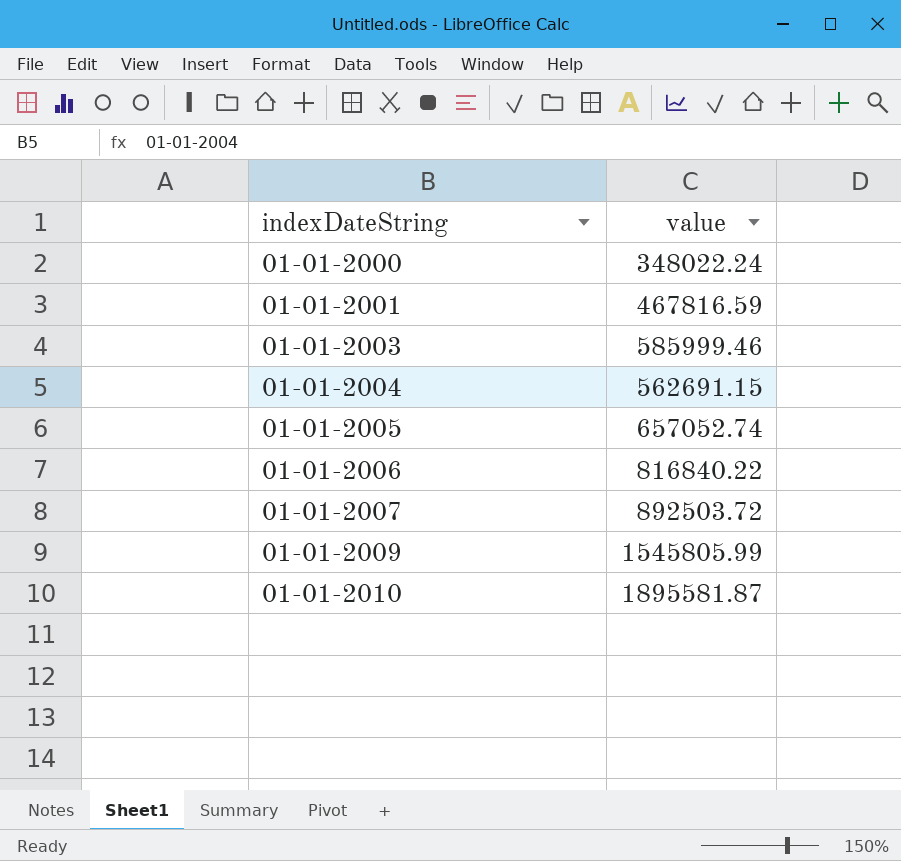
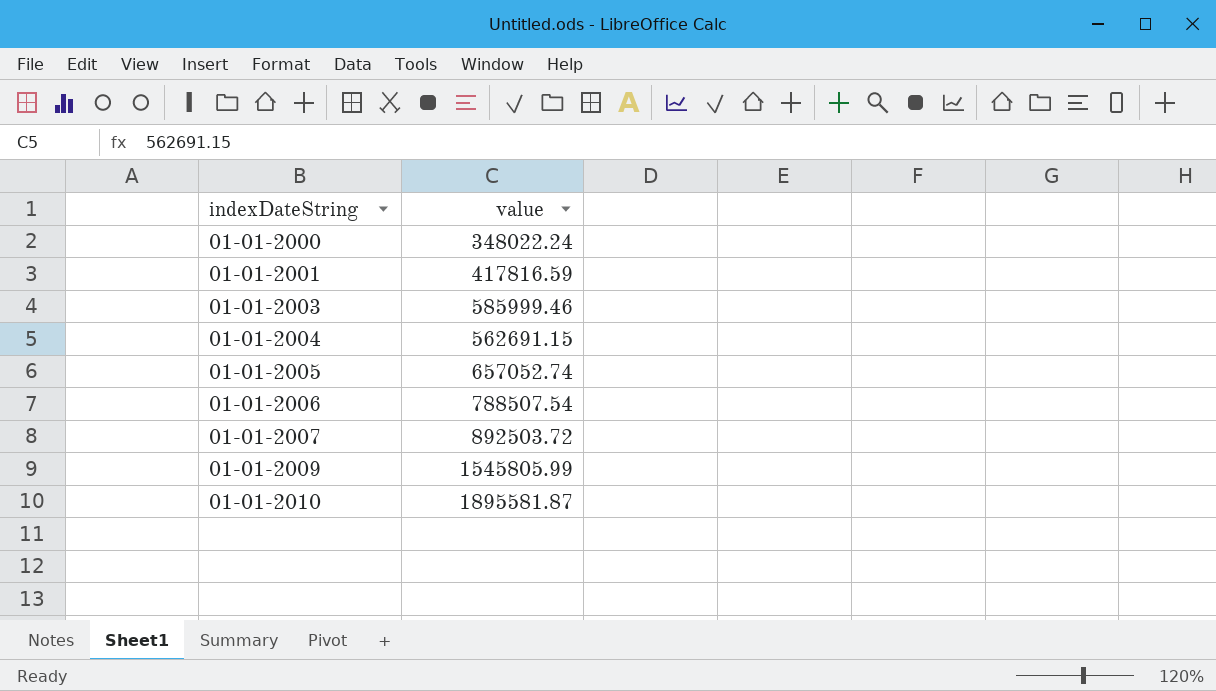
01-01-2001 | value: 467816.59 -> 417816.59
01-01-2006 | value: 816840.22 -> 788507.54

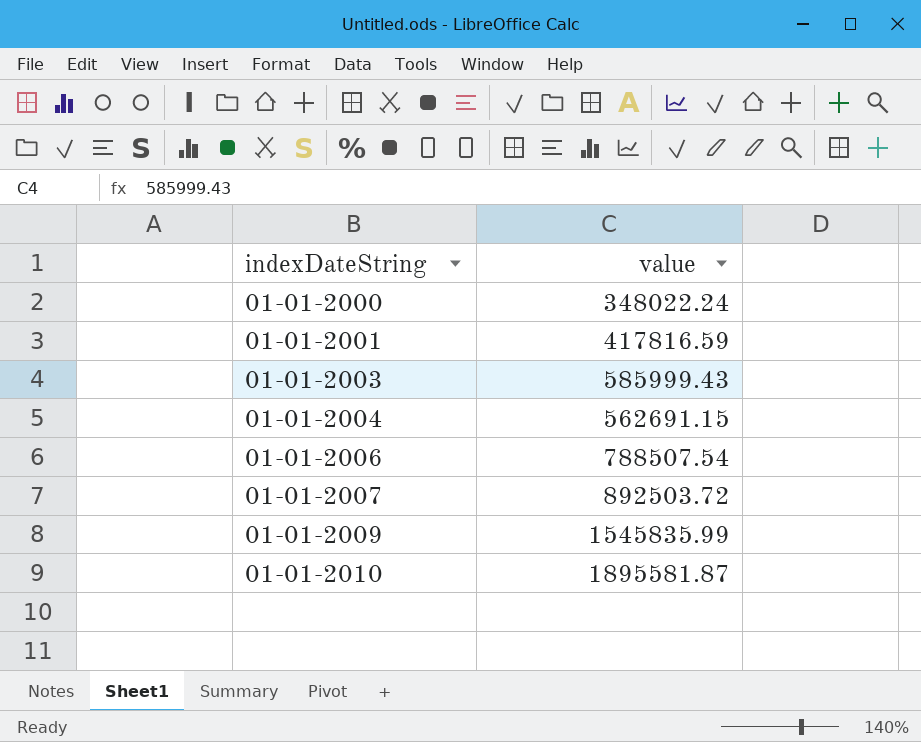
row 01-01-2005: 657052.74 -> none
01-01-2003 | value: 585999.46 -> 585999.43
01-01-2009 | value: 1545805.99 -> 1545835.99

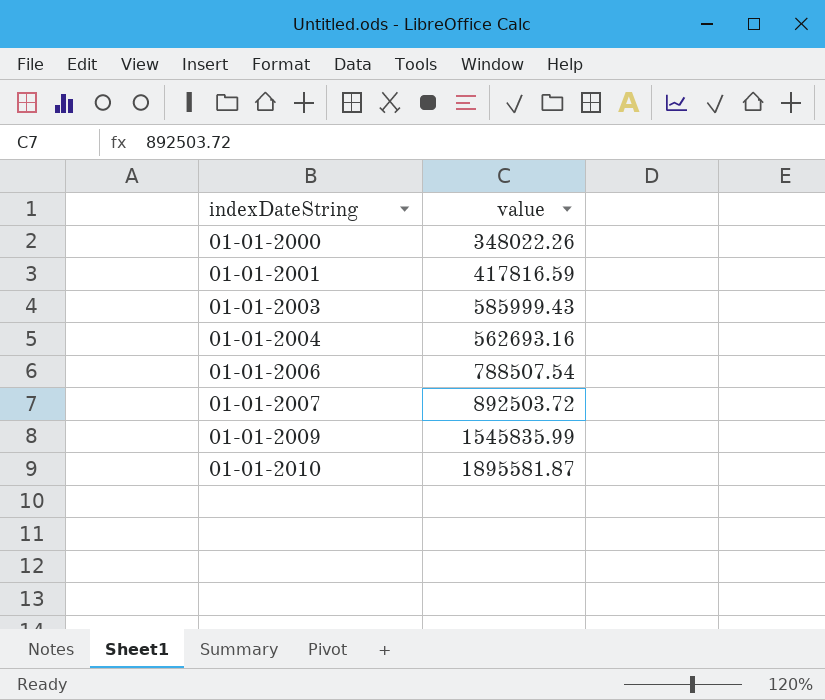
01-01-2000 | value: 348022.24 -> 348022.26
01-01-2004 | value: 562691.15 -> 562693.16

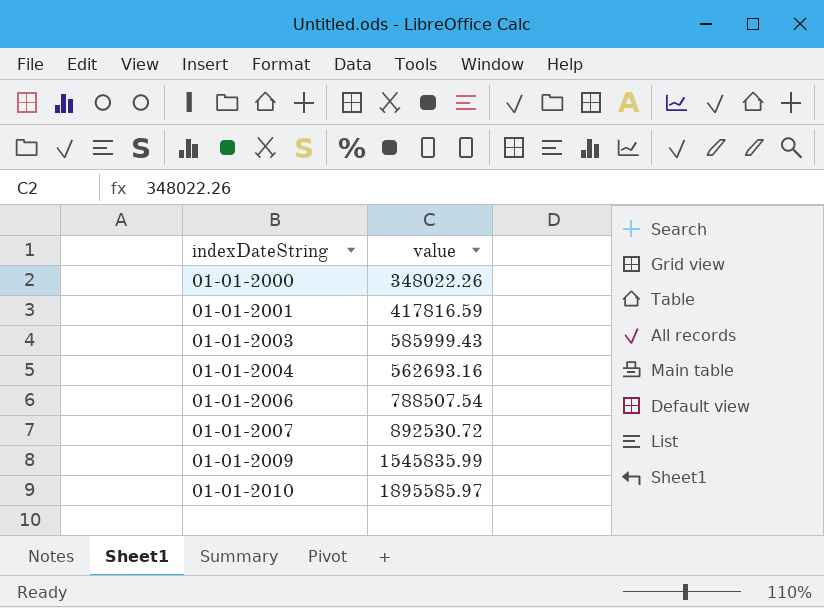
01-01-2007 | value: 892503.72 -> 892530.72
01-01-2010 | value: 1895581.87 -> 1895585.97

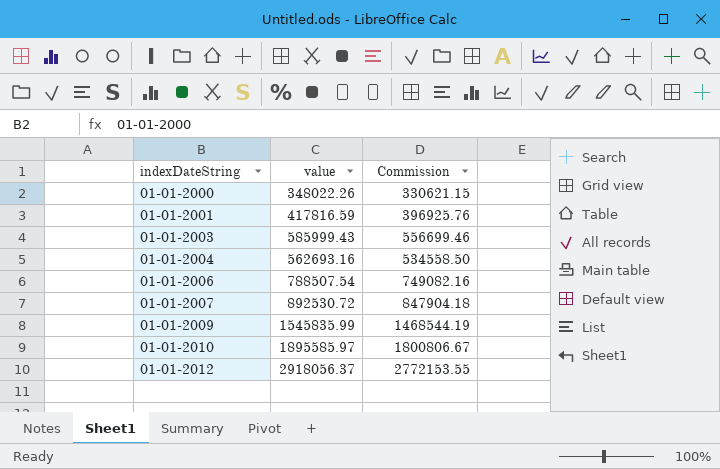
column Commission | formula: none -> [value] * 0.95
row 01-01-2012: none -> 2918056.37 | 2772153.55

